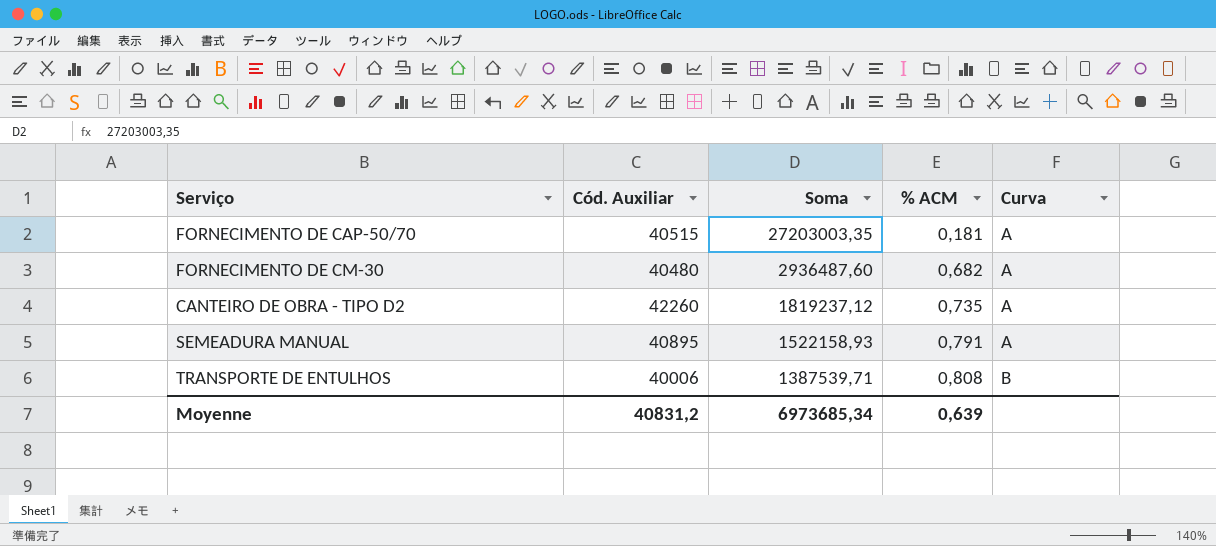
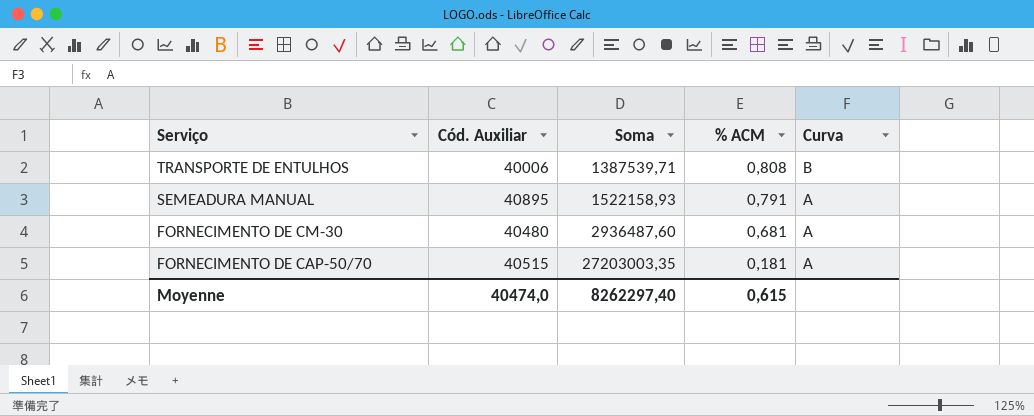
row order: Soma descending -> Serviço descending
row CANTEIRO DE OBRA - TIPO D2: 42260 | 1819237,12 | 0,735 | A -> none
FORNECIMENTO DE CM-30 | % ACM: 0,682 -> 0,681
Moyenne | Cód. Auxiliar: 40831,2 -> 40474,0
Moyenne | Soma: 6973685,34 -> 8262297,40
Moyenne | % ACM: 0,639 -> 0,615

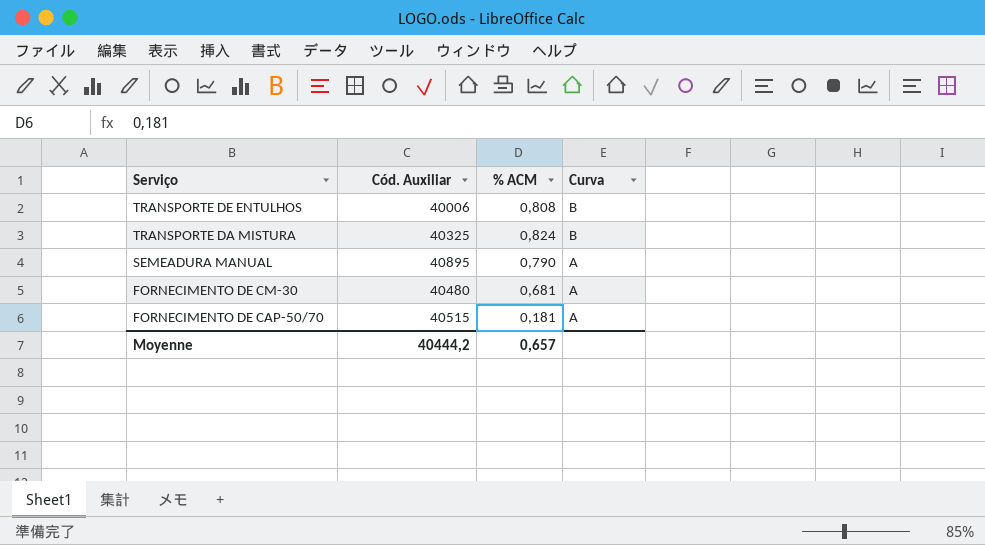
column Soma | position: 3 -> none
row TRANSPORTE DA MISTURA: none -> 40325 | 0,824 | B
SEMEADURA MANUAL | % ACM: 0,791 -> 0,790
Moyenne | Cód. Auxiliar: 40474,0 -> 40444,2
Moyenne | % ACM: 0,615 -> 0,657

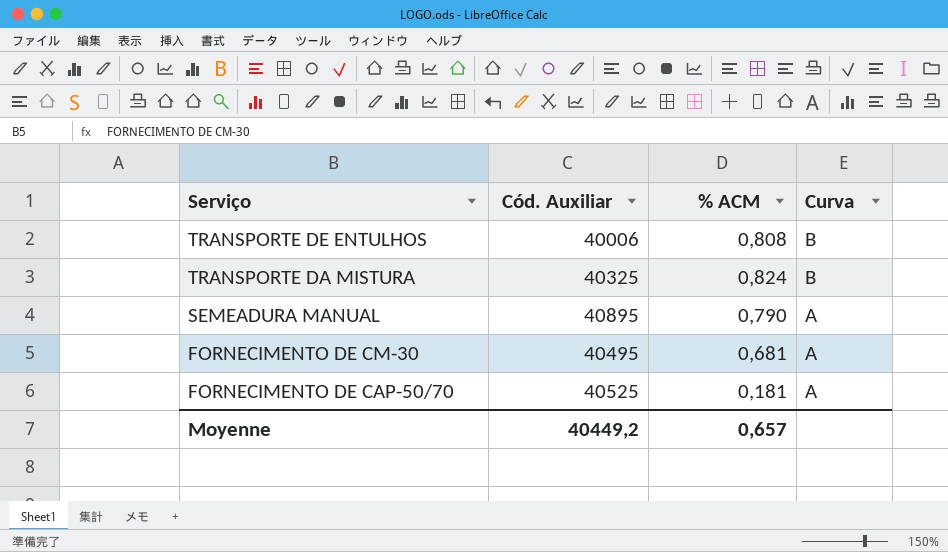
FORNECIMENTO DE CM-30 | Cód. Auxiliar: 40480 -> 40495
FORNECIMENTO DE CAP-50/70 | Cód. Auxiliar: 40515 -> 40525
Moyenne | Cód. Auxiliar: 40444,2 -> 40449,2

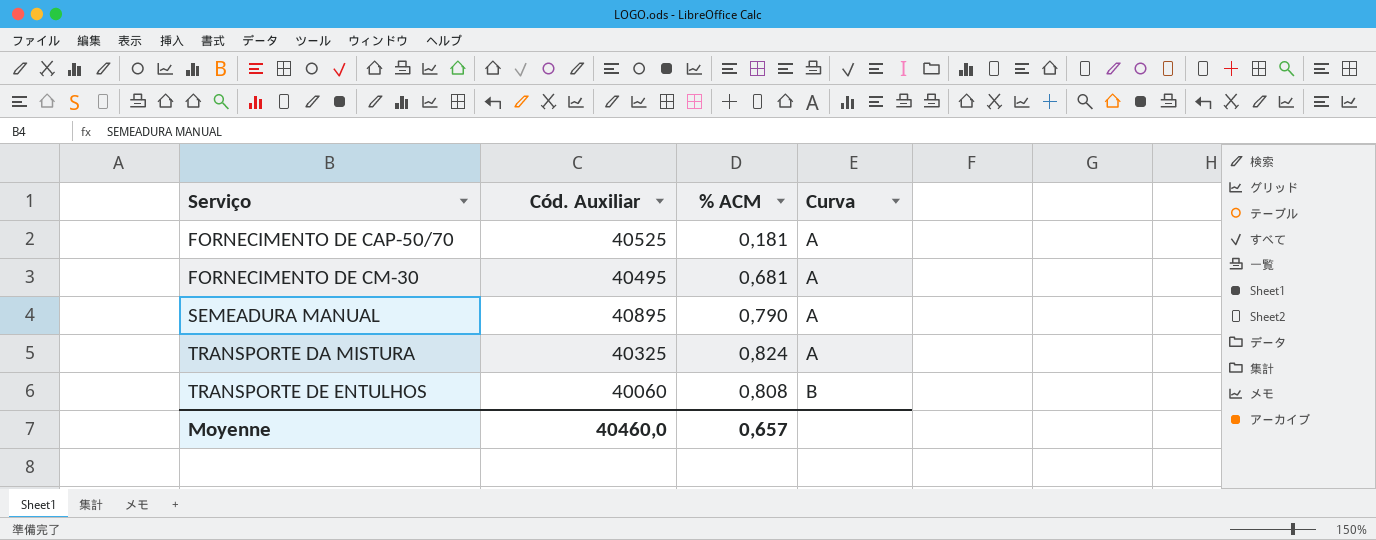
row order: Serviço descending -> Serviço ascending
TRANSPORTE DA MISTURA | Curva: B -> A
TRANSPORTE DE ENTULHOS | Cód. Auxiliar: 40006 -> 40060
Moyenne | Cód. Auxiliar: 40449,2 -> 40460,0

